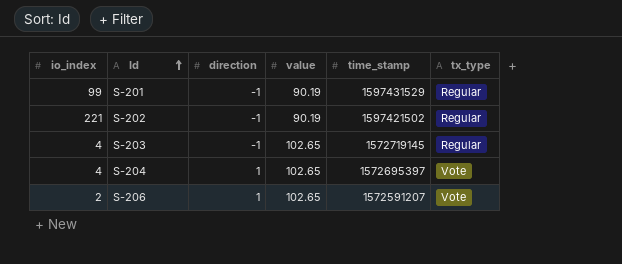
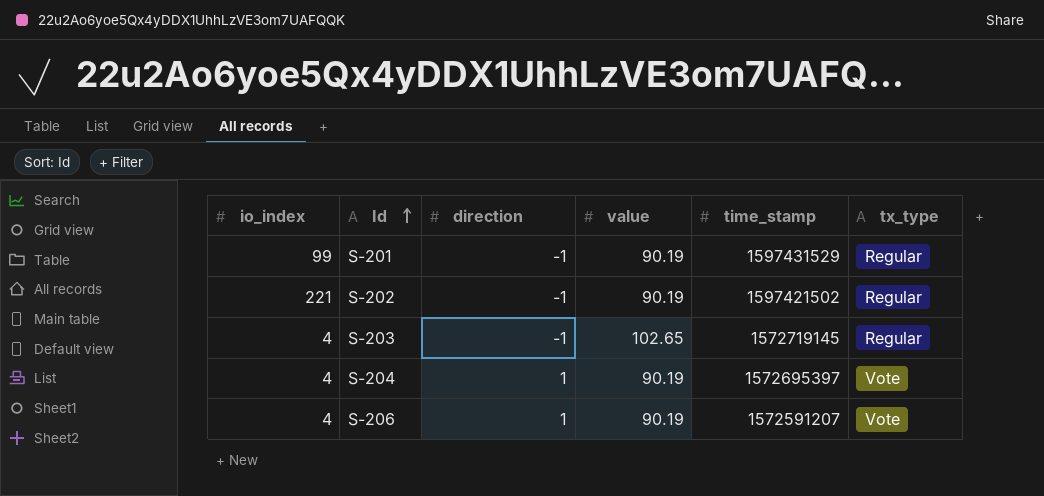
S-204 | value: 102.65 -> 90.19
S-206 | io_index: 2 -> 4
S-206 | value: 102.65 -> 90.19

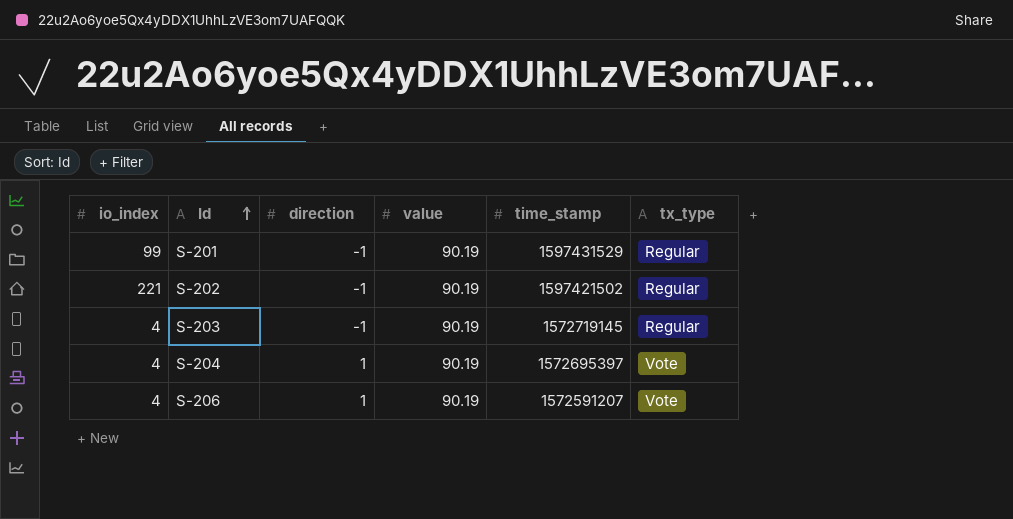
S-203 | value: 102.65 -> 90.19

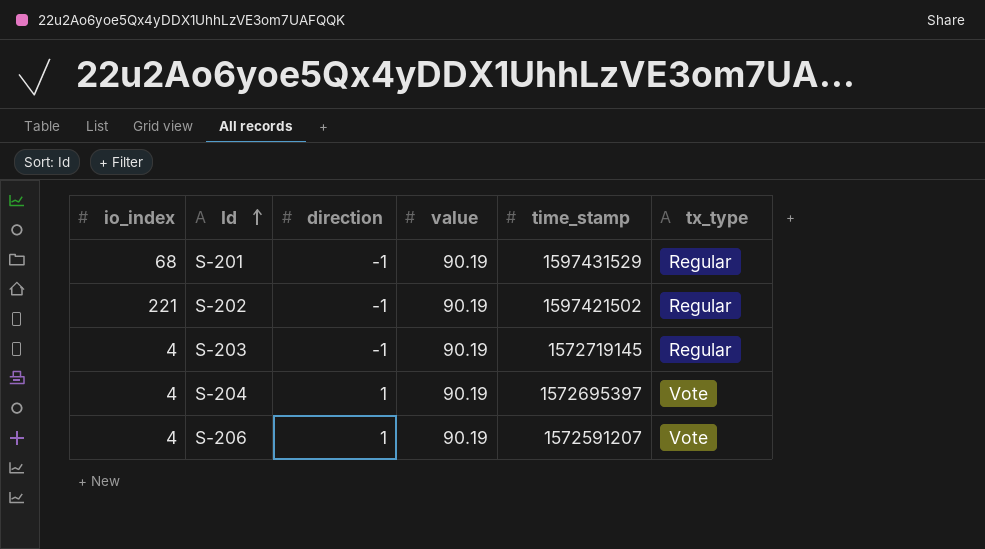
S-201 | io_index: 99 -> 68

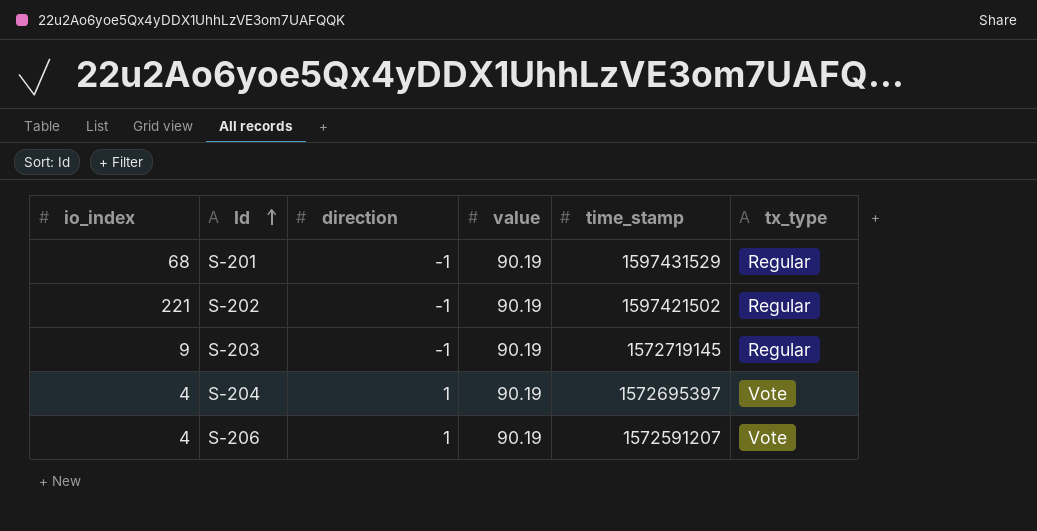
S-203 | io_index: 4 -> 9

